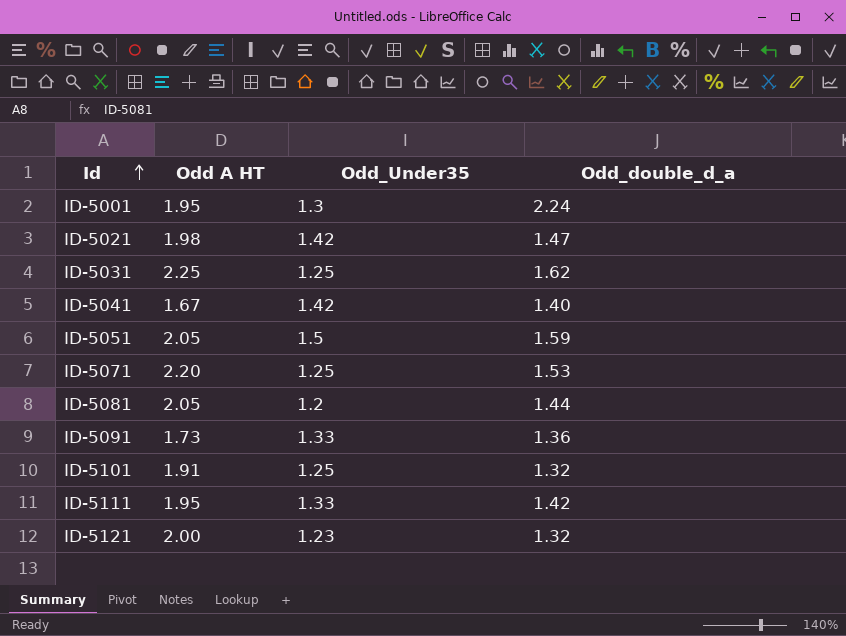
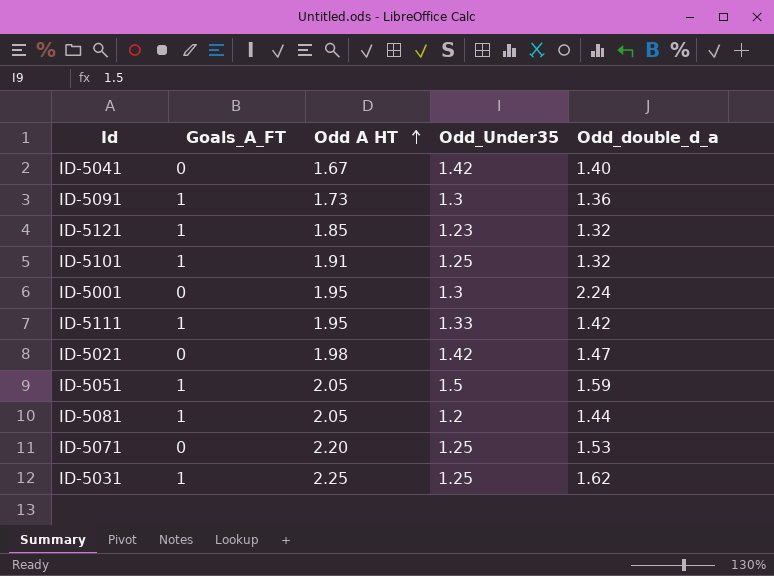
row order: Id ascending -> Odd A HT ascending
column Goals_A_FT | position: none -> 2
ID-5091 | Odd_Under35: 1.33 -> 1.3
ID-5121 | Odd A HT: 2.00 -> 1.85

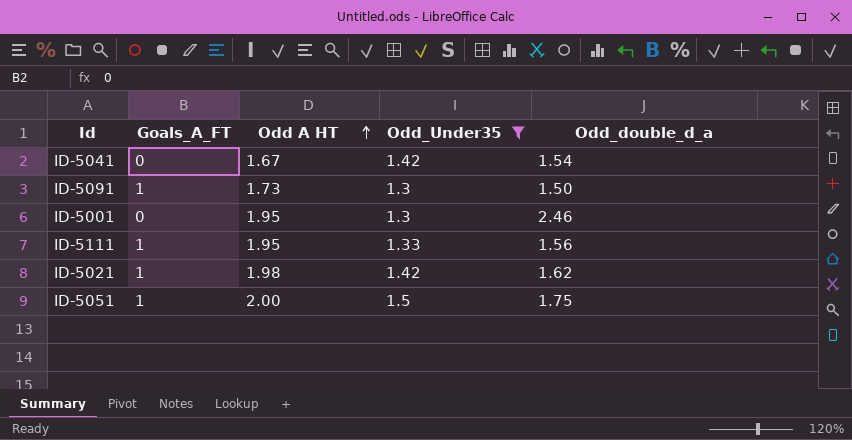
filter: none -> Odd_Under35 >= 1.3
ID-5041 | Odd_double_d_a: 1.40 -> 1.54
ID-5091 | Odd_double_d_a: 1.36 -> 1.50
ID-5001 | Odd_double_d_a: 2.24 -> 2.46
ID-5111 | Odd_double_d_a: 1.42 -> 1.56
ID-5021 | Goals_A_FT: 0 -> 1
ID-5021 | Odd_double_d_a: 1.47 -> 1.62
ID-5051 | Odd A HT: 2.05 -> 2.00
ID-5051 | Odd_double_d_a: 1.59 -> 1.75

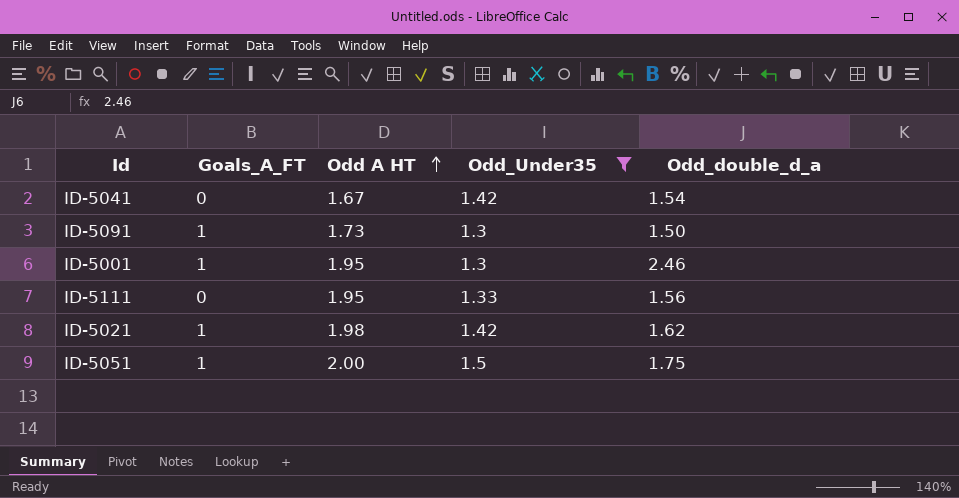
ID-5001 | Goals_A_FT: 0 -> 1
ID-5111 | Goals_A_FT: 1 -> 0

